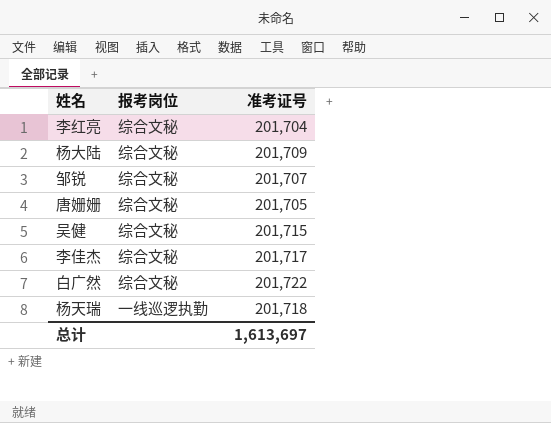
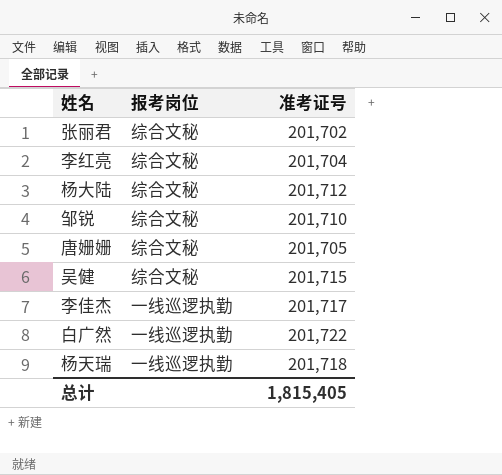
row 张丽君: none -> 综合文秘 | 201,702
杨大陆 | 准考证号: 201,709 -> 201,712
邹锐 | 准考证号: 201,707 -> 201,710
李佳杰 | 报考岗位: 综合文秘 -> 一线巡逻执勤
白广然 | 报考岗位: 综合文秘 -> 一线巡逻执勤
总计 | 准考证号: 1,613,697 -> 1,815,405

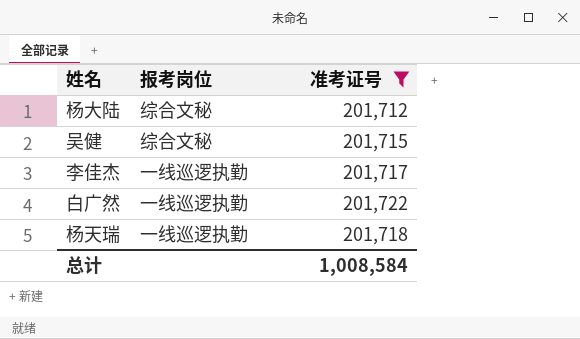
filter: none -> 准考证号 >= 201,712
总计 | 准考证号: 1,815,405 -> 1,008,584

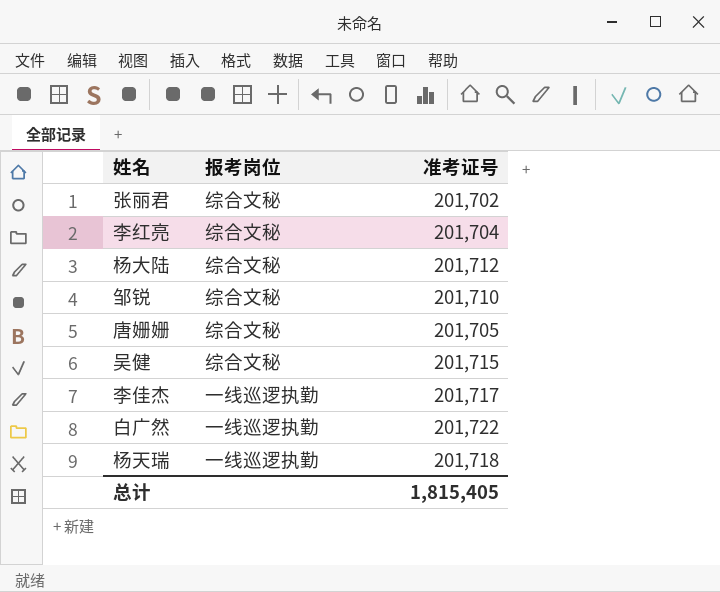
filter: 准考证号 >= 201,712 -> none
总计 | 准考证号: 1,008,584 -> 1,815,405

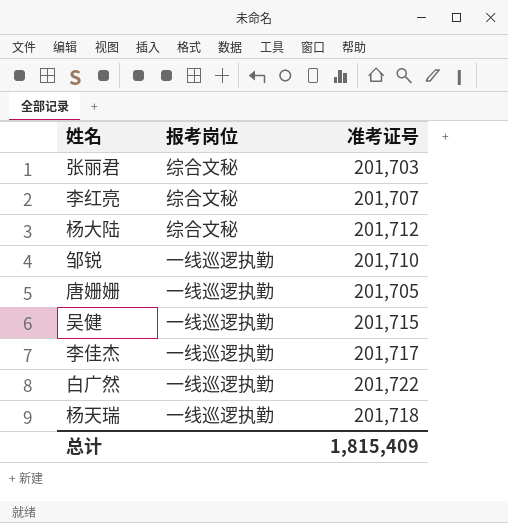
张丽君 | 准考证号: 201,702 -> 201,703
李红亮 | 准考证号: 201,704 -> 201,707
邹锐 | 报考岗位: 综合文秘 -> 一线巡逻执勤
唐姗姗 | 报考岗位: 综合文秘 -> 一线巡逻执勤
吴健 | 报考岗位: 综合文秘 -> 一线巡逻执勤
总计 | 准考证号: 1,815,405 -> 1,815,409

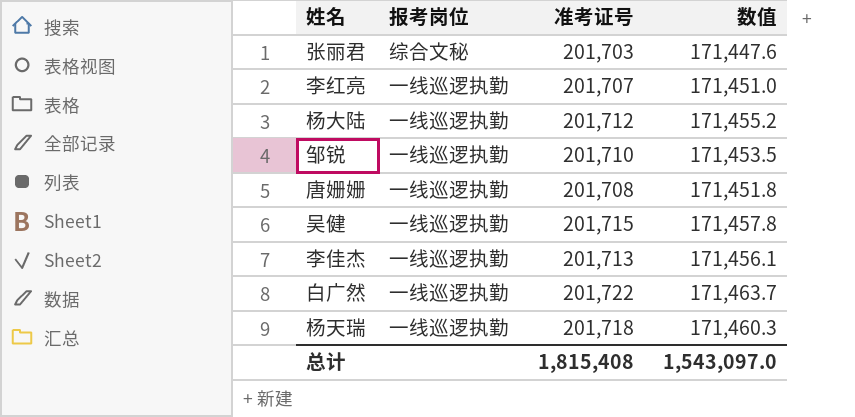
column 数值 | formula: none -> [准考证号] * 0.85
李红亮 | 报考岗位: 综合文秘 -> 一线巡逻执勤
杨大陆 | 报考岗位: 综合文秘 -> 一线巡逻执勤
唐姗姗 | 准考证号: 201,705 -> 201,708
李佳杰 | 准考证号: 201,717 -> 201,713
总计 | 准考证号: 1,815,409 -> 1,815,408

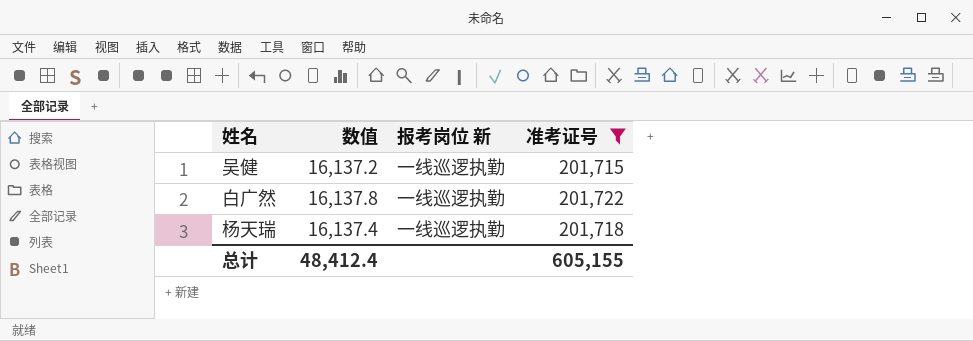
filter: none -> 准考证号 >= 201,715
column 数值 | formula: [准考证号] * 0.85 -> [准考证号] * 0.08
column 数值 | position: 4 -> 2
column name: 报考岗位 -> 报考岗位 新
总计 | 数值: 1,543,097.0 -> 48,412.4
总计 | 准考证号: 1,815,408 -> 605,155

